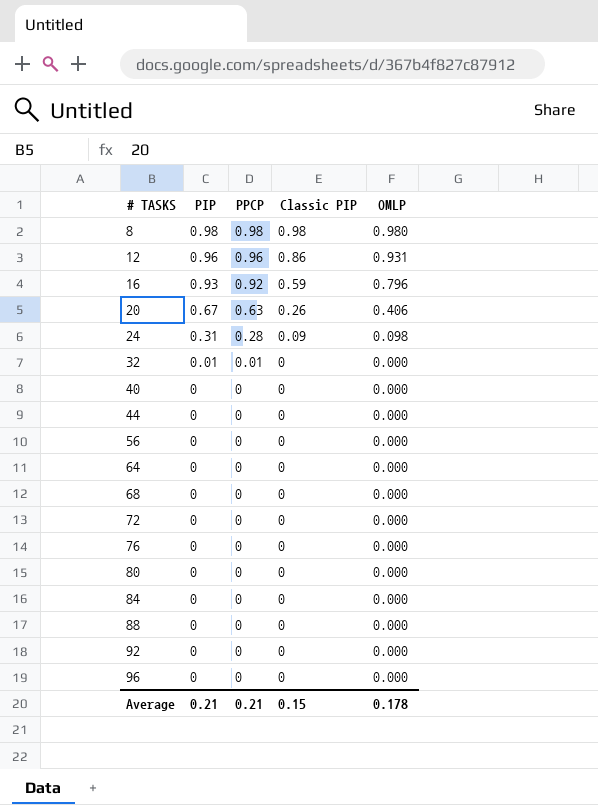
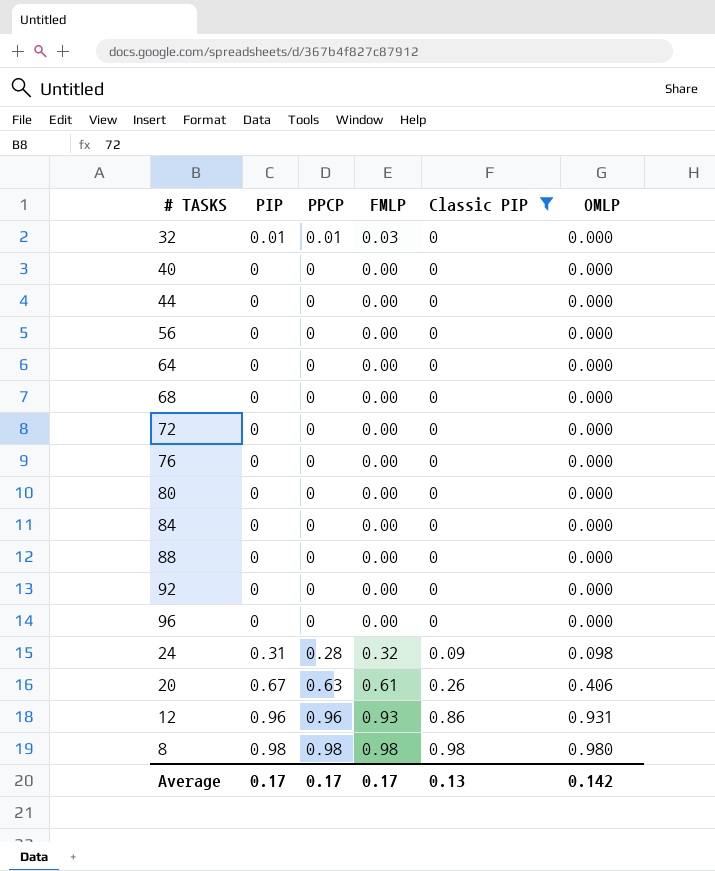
filter: none -> Classic PIP != 0.59
row order: # TASKS ascending -> Classic PIP ascending
column FMLP | position: none -> 4
Average | PIP: 0.21 -> 0.17
Average | PPCP: 0.21 -> 0.17
Average | Classic PIP: 0.15 -> 0.13
Average | OMLP: 0.178 -> 0.142

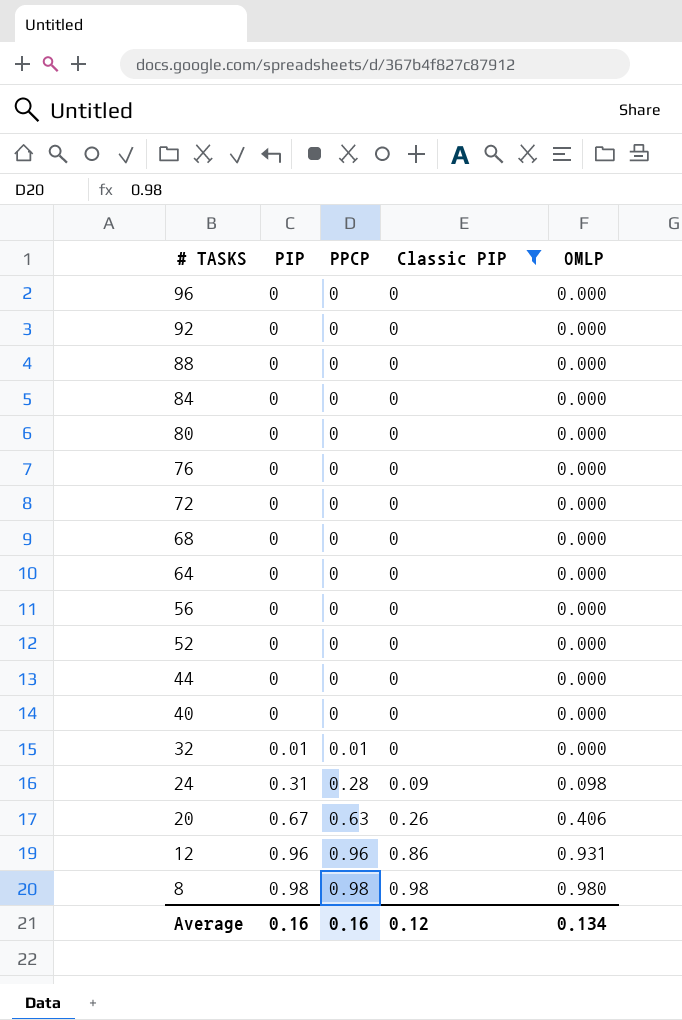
row order: Classic PIP ascending -> # TASKS descending
column FMLP | position: 4 -> none
row 52: none -> 0 | 0 | 0 | 0.000
Average | PIP: 0.17 -> 0.16
Average | PPCP: 0.17 -> 0.16
Average | Classic PIP: 0.13 -> 0.12
Average | OMLP: 0.142 -> 0.134

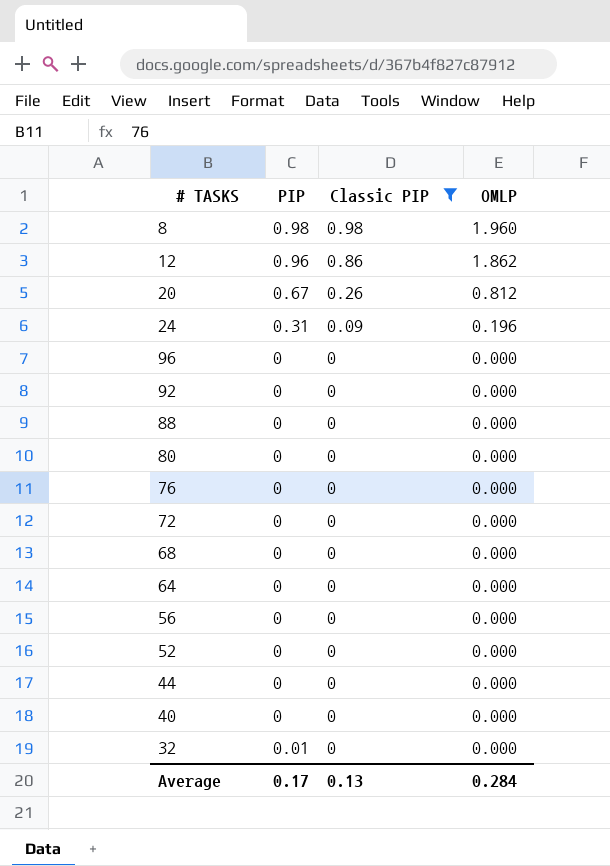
row order: # TASKS descending -> Classic PIP descending
column PPCP | position: 3 -> none
row 84: 0 | 0 | 0 | 0.000 -> none
8 | OMLP: 0.980 -> 1.960
12 | OMLP: 0.931 -> 1.862
20 | OMLP: 0.406 -> 0.812
24 | OMLP: 0.098 -> 0.196
Average | PIP: 0.16 -> 0.17
Average | Classic PIP: 0.12 -> 0.13
Average | OMLP: 0.134 -> 0.284

